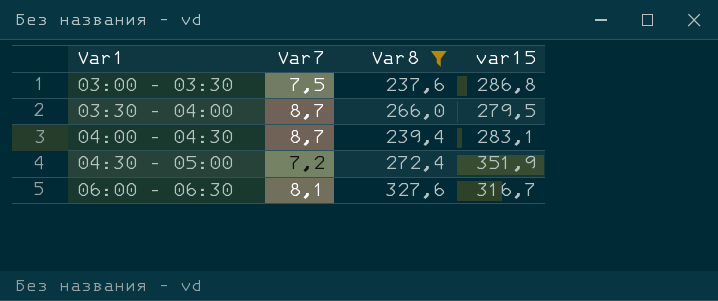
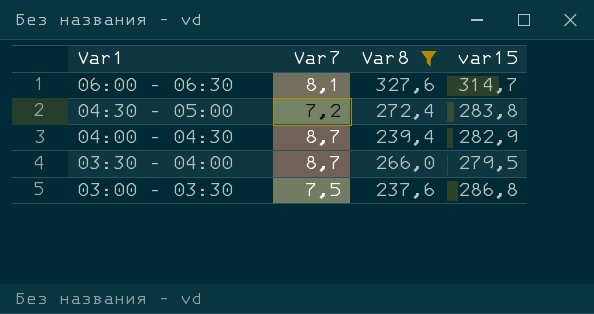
row order: Var1 ascending -> Var1 descending
06:00 - 06:30 | var15: 316,7 -> 314,7
04:30 - 05:00 | var15: 351,9 -> 283,8
04:00 - 04:30 | var15: 283,1 -> 282,9

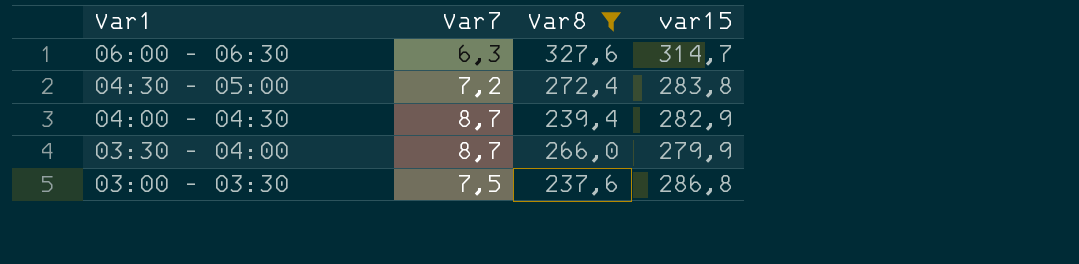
06:00 - 06:30 | Var7: 8,1 -> 6,3
03:30 - 04:00 | var15: 279,5 -> 279,9

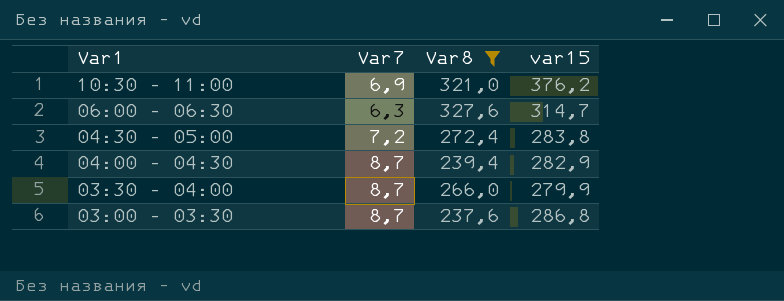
row 10:30 - 11:00: none -> 6,9 | 321,0 | 376,2
03:00 - 03:30 | Var7: 7,5 -> 8,7

